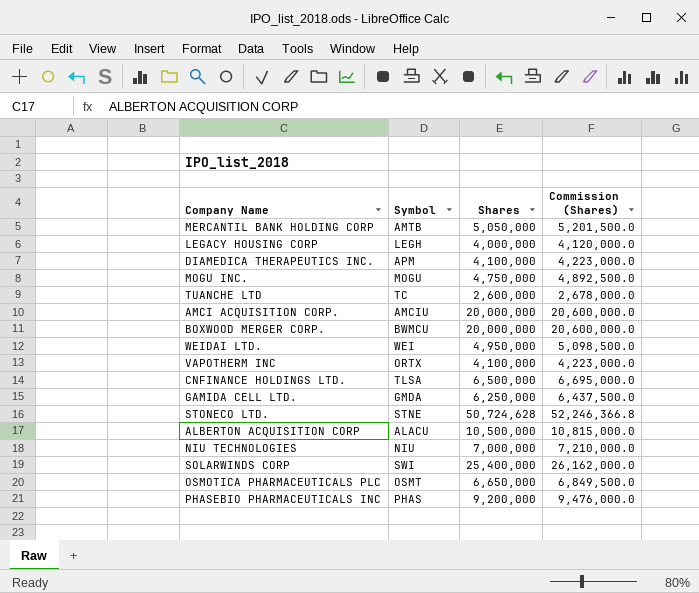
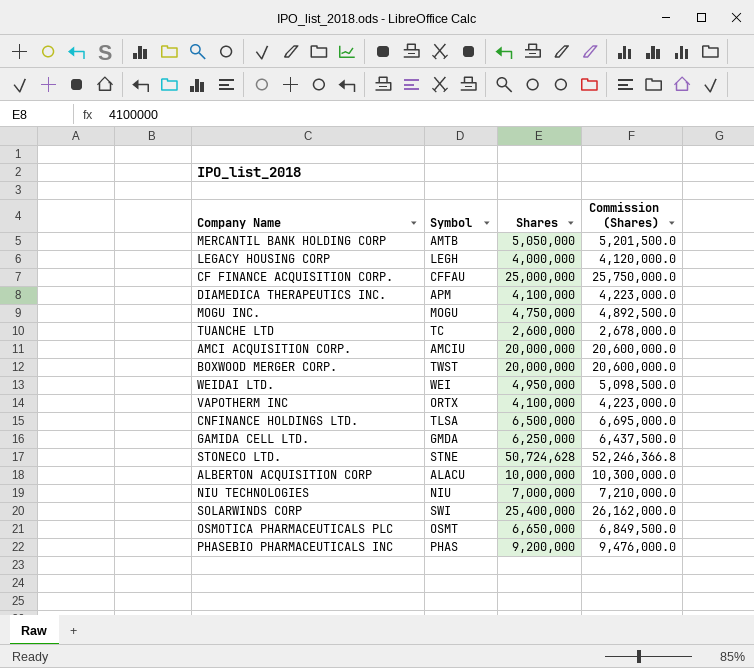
row CF FINANCE ACQUISITION CORP.: none -> CFFAU | 25,000,000 | 25,750,000.0
BOXWOOD MERGER CORP. | Symbol: BWMCU -> TWST
ALBERTON ACQUISITION CORP | Shares: 10,500,000 -> 10,000,000
ALBERTON ACQUISITION CORP | Commission (Shares): 10,815,000.0 -> 10,300,000.0

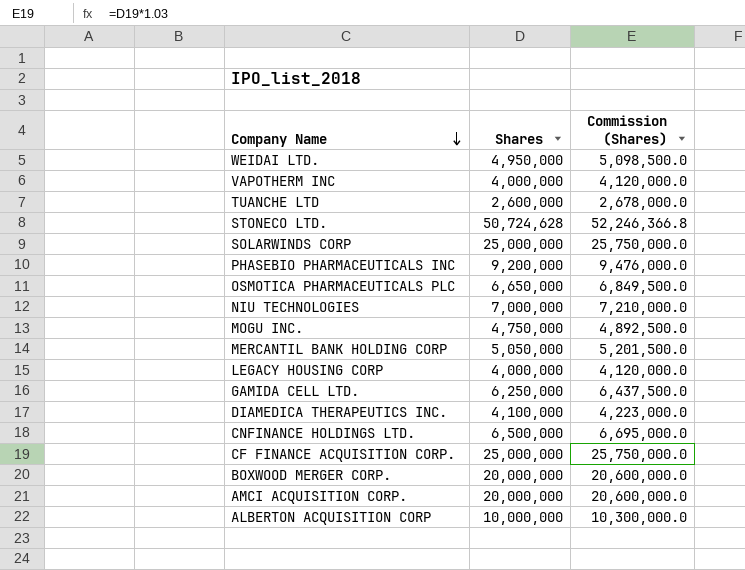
row order: none -> Company Name descending
column Symbol | position: 2 -> none
VAPOTHERM INC | Shares: 4,100,000 -> 4,000,000
VAPOTHERM INC | Commission (Shares): 4,223,000.0 -> 4,120,000.0
SOLARWINDS CORP | Shares: 25,400,000 -> 25,000,000
SOLARWINDS CORP | Commission (Shares): 26,162,000.0 -> 25,750,000.0

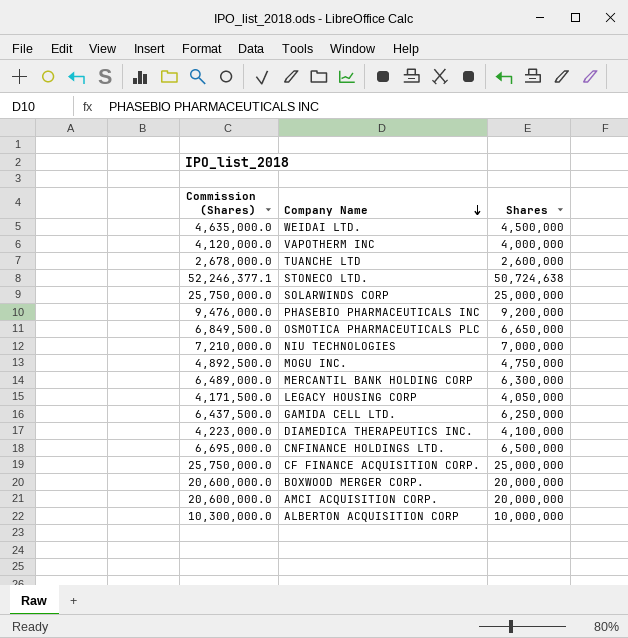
column Commission (Shares) | position: 3 -> 1
WEIDAI LTD. | Commission (Shares): 5,098,500.0 -> 4,635,000.0
WEIDAI LTD. | Shares: 4,950,000 -> 4,500,000
STONECO LTD. | Commission (Shares): 52,246,366.8 -> 52,246,377.1
STONECO LTD. | Shares: 50,724,628 -> 50,724,638
MERCANTIL BANK HOLDING CORP | Commission (Shares): 5,201,500.0 -> 6,489,000.0
MERCANTIL BANK HOLDING CORP | Shares: 5,050,000 -> 6,300,000
LEGACY HOUSING CORP | Commission (Shares): 4,120,000.0 -> 4,171,500.0
LEGACY HOUSING CORP | Shares: 4,000,000 -> 4,050,000

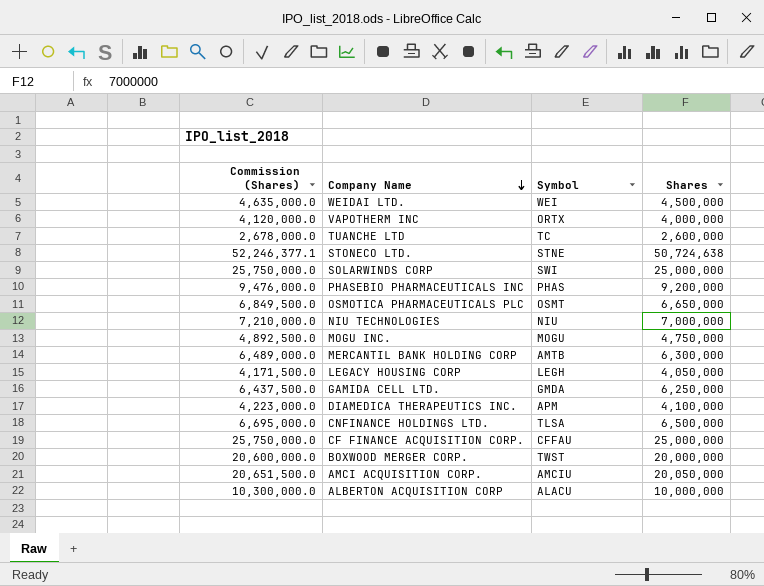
column Symbol | position: none -> 3
AMCI ACQUISITION CORP. | Commission (Shares): 20,600,000.0 -> 20,651,500.0
AMCI ACQUISITION CORP. | Shares: 20,000,000 -> 20,050,000

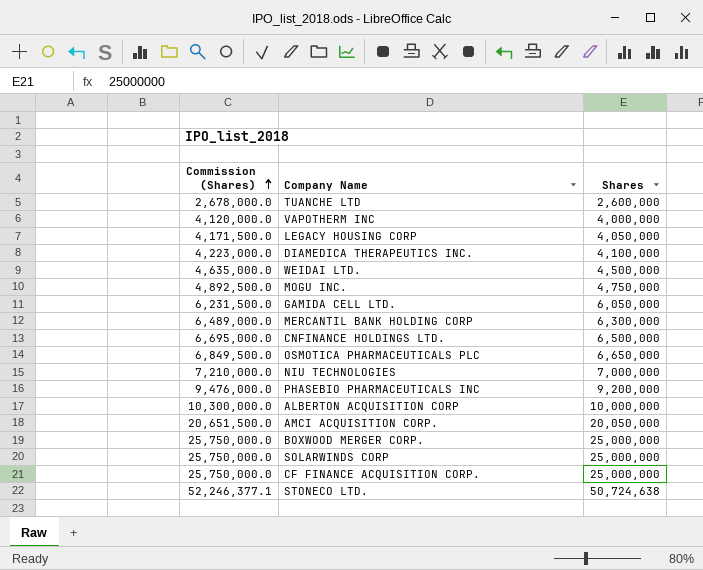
row order: Company Name descending -> Commission (Shares) ascending
column Symbol | position: 3 -> none
GAMIDA CELL LTD. | Commission (Shares): 6,437,500.0 -> 6,231,500.0
GAMIDA CELL LTD. | Shares: 6,250,000 -> 6,050,000
BOXWOOD MERGER CORP. | Commission (Shares): 20,600,000.0 -> 25,750,000.0
BOXWOOD MERGER CORP. | Shares: 20,000,000 -> 25,000,000

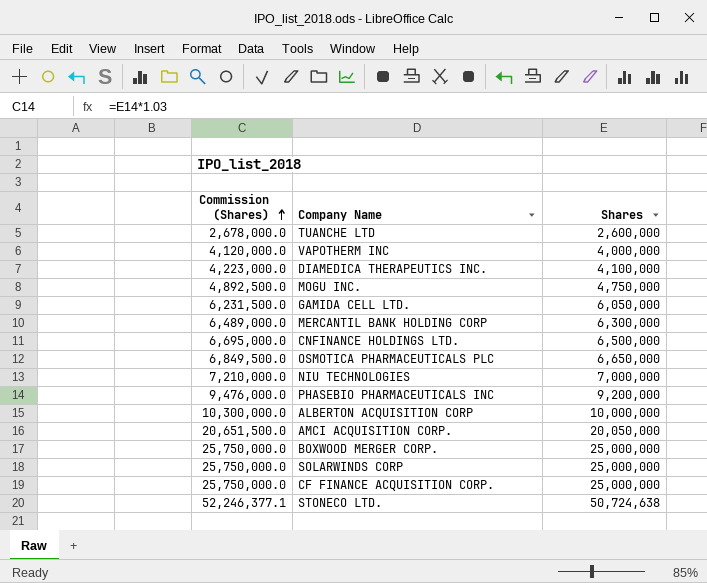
row LEGACY HOUSING CORP: 4,171,500.0 | 4,050,000 -> none
row WEIDAI LTD.: 4,635,000.0 | 4,500,000 -> none

